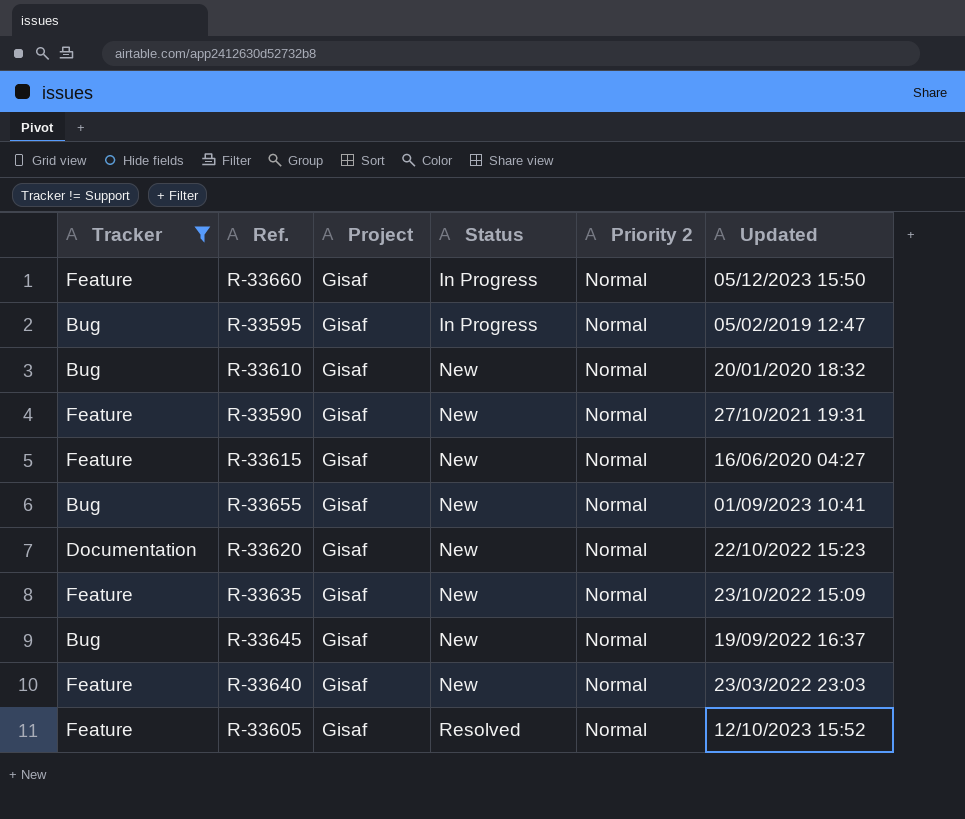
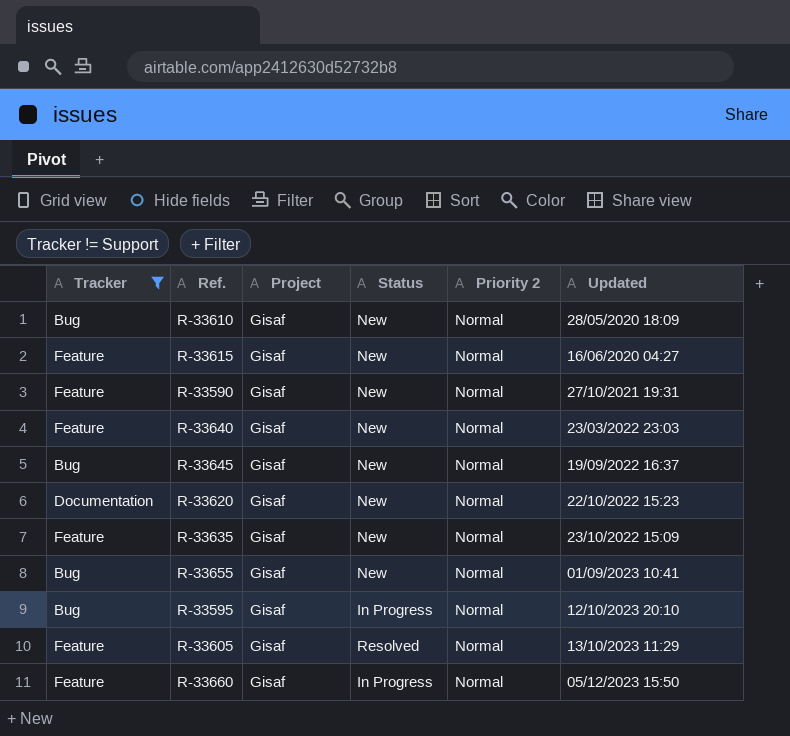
row order: Status ascending -> Updated ascending
R-33610 | Updated: 20/01/2020 18:32 -> 28/05/2020 18:09
R-33595 | Updated: 05/02/2019 12:47 -> 12/10/2023 20:10
R-33605 | Updated: 12/10/2023 15:52 -> 13/10/2023 11:29

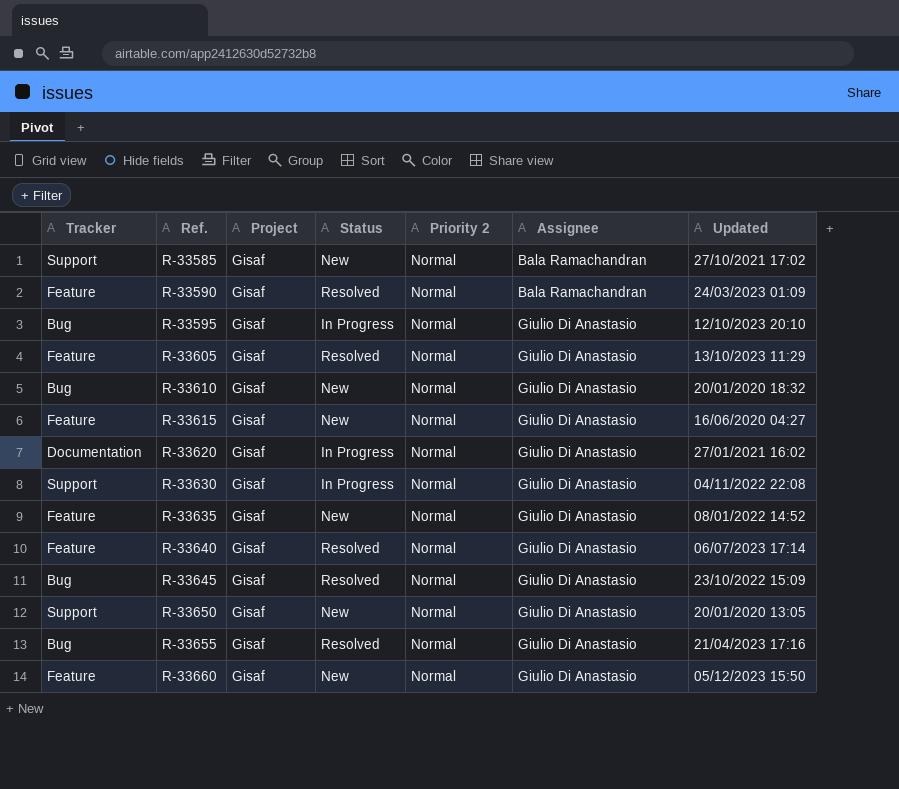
filter: Tracker != Support -> none
row order: Updated ascending -> Ref. ascending
column Assignee | position: none -> 6
R-33590 | Status: New -> Resolved
R-33590 | Updated: 27/10/2021 19:31 -> 24/03/2023 01:09
R-33610 | Updated: 28/05/2020 18:09 -> 20/01/2020 18:32
R-33620 | Status: New -> In Progress
R-33620 | Updated: 22/10/2022 15:23 -> 27/01/2021 16:02
R-33635 | Updated: 23/10/2022 15:09 -> 08/01/2022 14:52
R-33640 | Status: New -> Resolved
R-33640 | Updated: 23/03/2022 23:03 -> 06/07/2023 17:14
R-33645 | Status: New -> Resolved
R-33645 | Updated: 19/09/2022 16:37 -> 23/10/2022 15:09
R-33655 | Status: New -> Resolved
R-33655 | Updated: 01/09/2023 10:41 -> 21/04/2023 17:16
R-33660 | Status: In Progress -> New

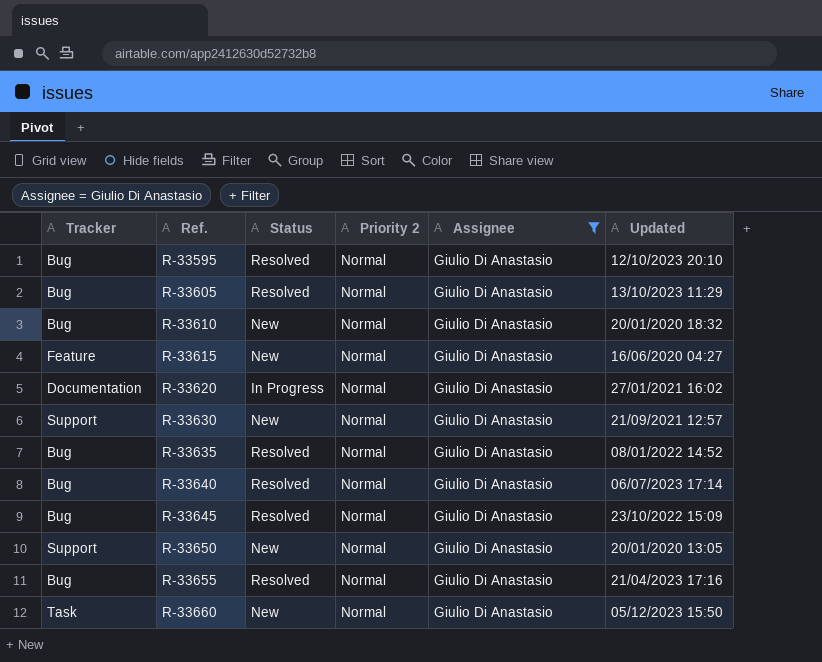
filter: none -> Assignee = Giulio Di Anastasio
column Project | position: 3 -> none
R-33595 | Status: In Progress -> Resolved
R-33605 | Tracker: Feature -> Bug
R-33630 | Status: In Progress -> New
R-33630 | Updated: 04/11/2022 22:08 -> 21/09/2021 12:57
R-33635 | Tracker: Feature -> Bug
R-33635 | Status: New -> Resolved
R-33640 | Tracker: Feature -> Bug
R-33660 | Tracker: Feature -> Task

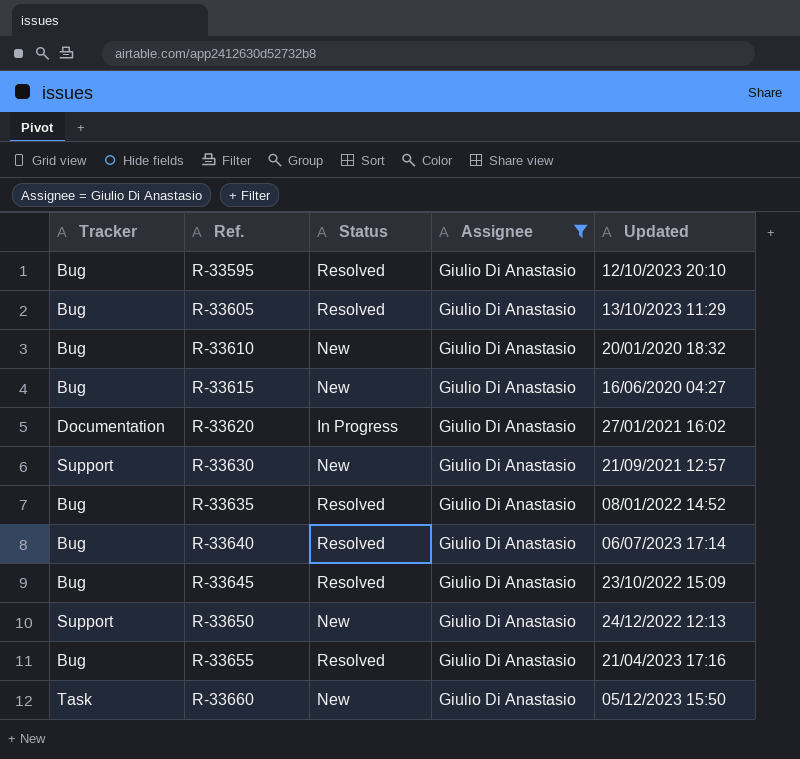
column Priority 2 | position: 4 -> none
R-33615 | Tracker: Feature -> Bug
R-33650 | Updated: 20/01/2020 13:05 -> 24/12/2022 12:13

